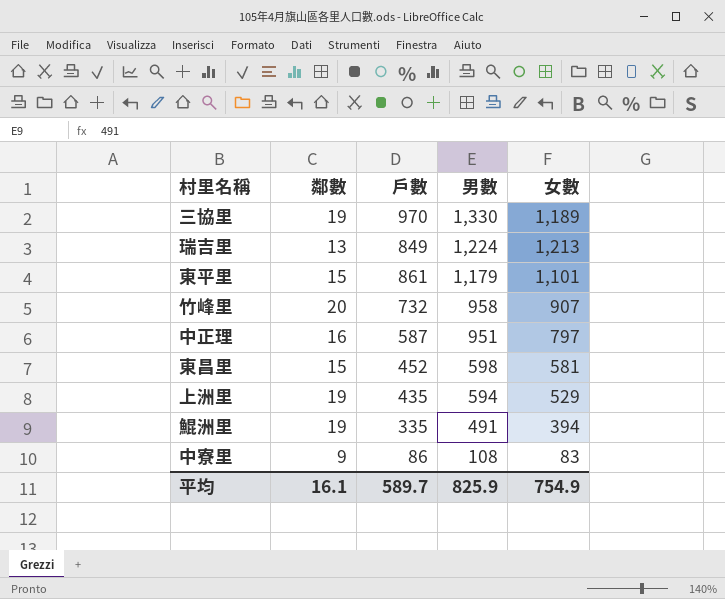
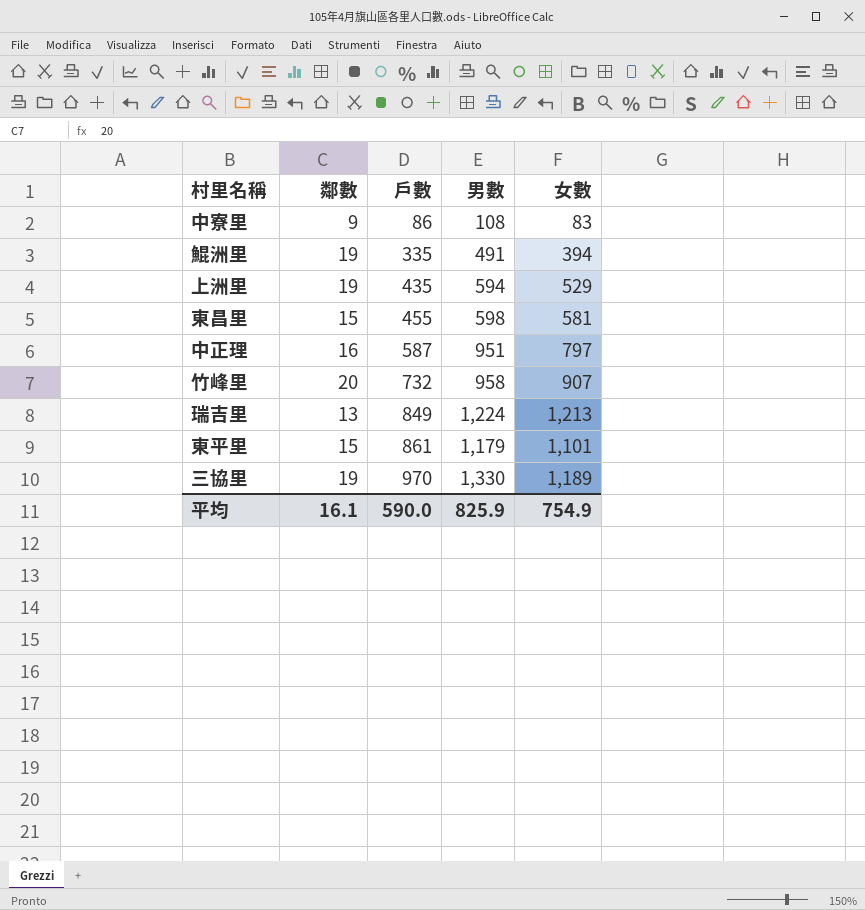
row order: 男數 descending -> 戶數 ascending
東昌里 | 戶數: 452 -> 455
平均 | 戶數: 589.7 -> 590.0

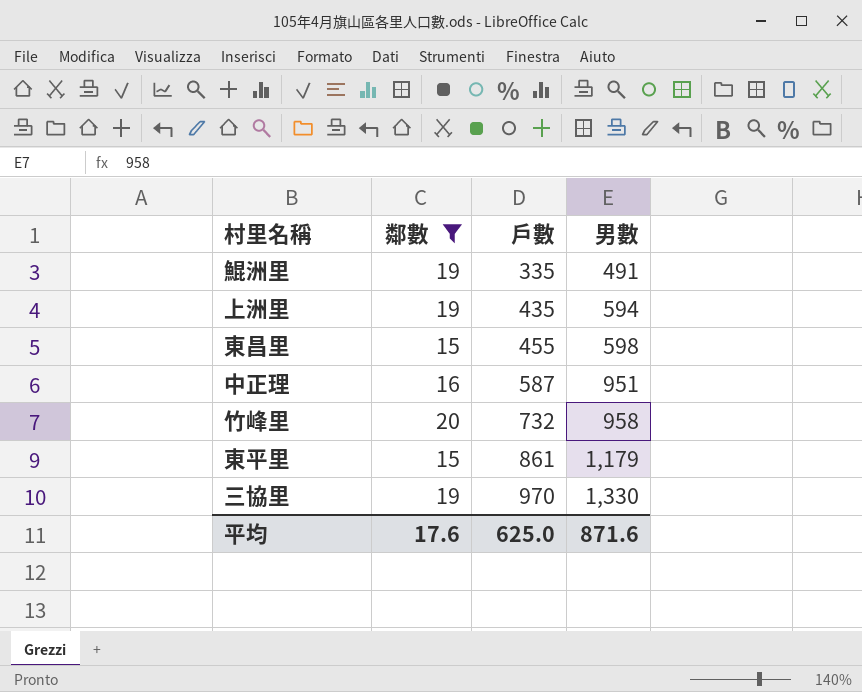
filter: none -> 鄰數 >= 15
column 女數 | position: 5 -> none
平均 | 鄰數: 16.1 -> 17.6
平均 | 戶數: 590.0 -> 625.0
平均 | 男數: 825.9 -> 871.6

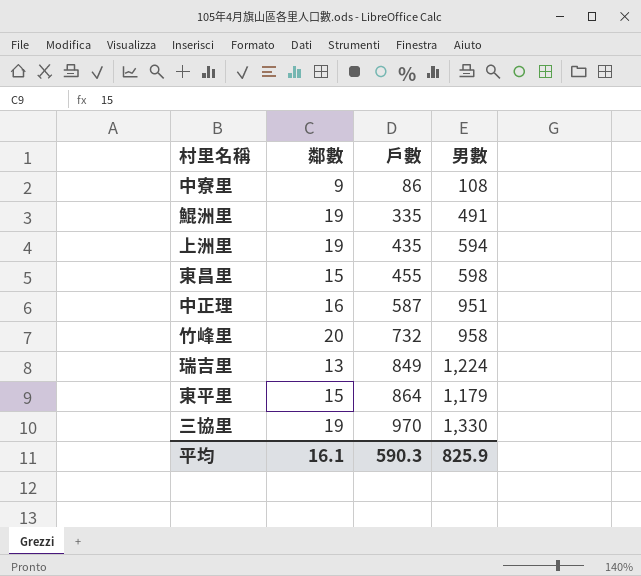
filter: 鄰數 >= 15 -> none
東平里 | 戶數: 861 -> 864
平均 | 鄰數: 17.6 -> 16.1
平均 | 戶數: 625.0 -> 590.3
平均 | 男數: 871.6 -> 825.9

